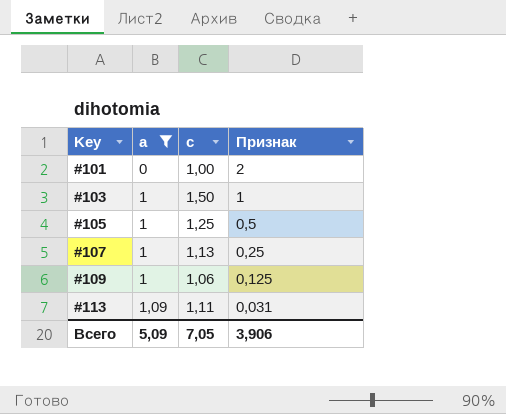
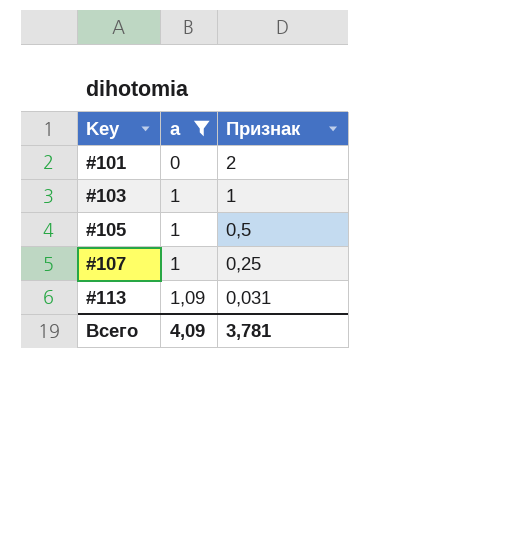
column c | position: 3 -> none
row #109: 1 | 1,06 | 0,125 -> none
Всего | a: 5,09 -> 4,09
Всего | Признак: 3,906 -> 3,781

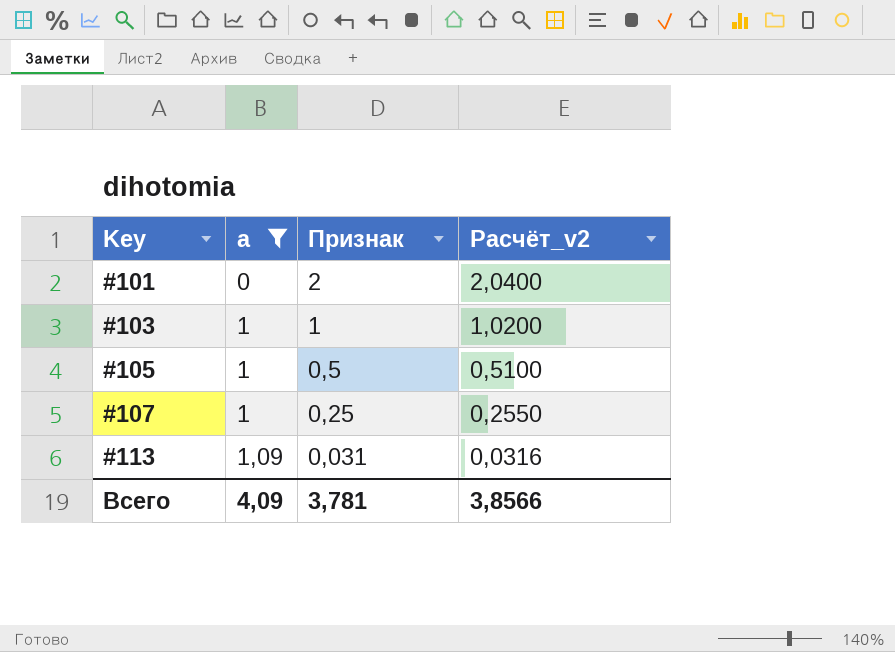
column Расчёт_v2 | formula: none -> [Признак] * 1,02

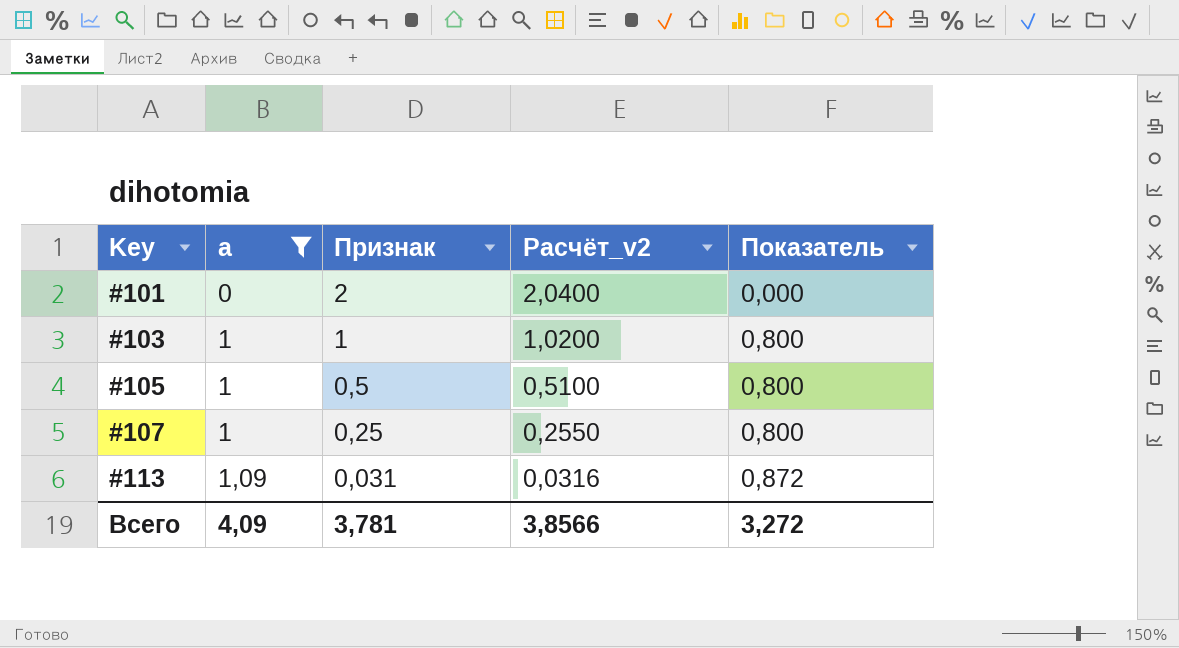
column Показатель | formula: none -> [a] * 0,8

